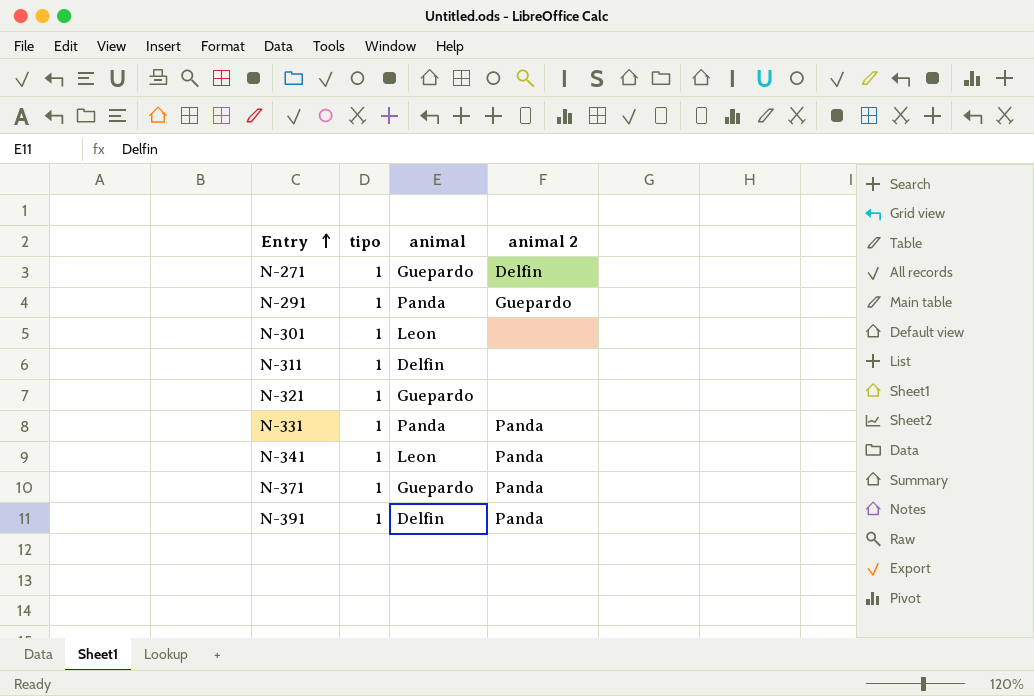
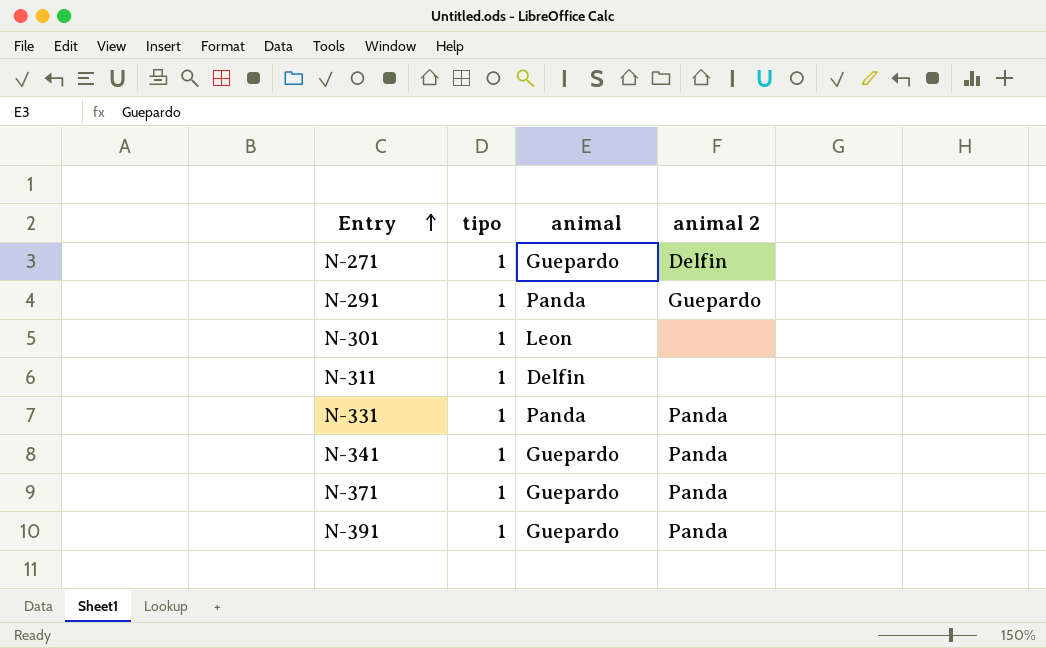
row N-321: 1 | Guepardo | none -> none
N-341 | animal: Leon -> Guepardo
N-391 | animal: Delfin -> Guepardo

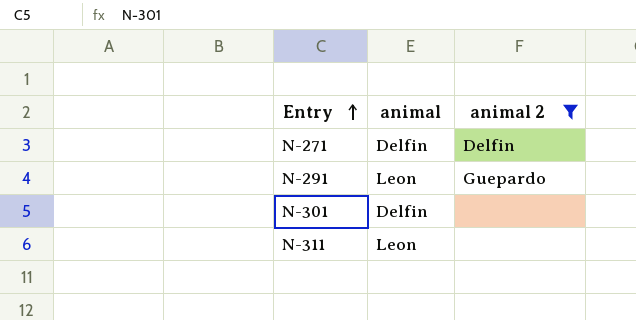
filter: none -> animal 2 != Panda
column tipo | position: 2 -> none
N-271 | animal: Guepardo -> Delfin
N-291 | animal: Panda -> Leon
N-301 | animal: Leon -> Delfin
N-311 | animal: Delfin -> Leon

